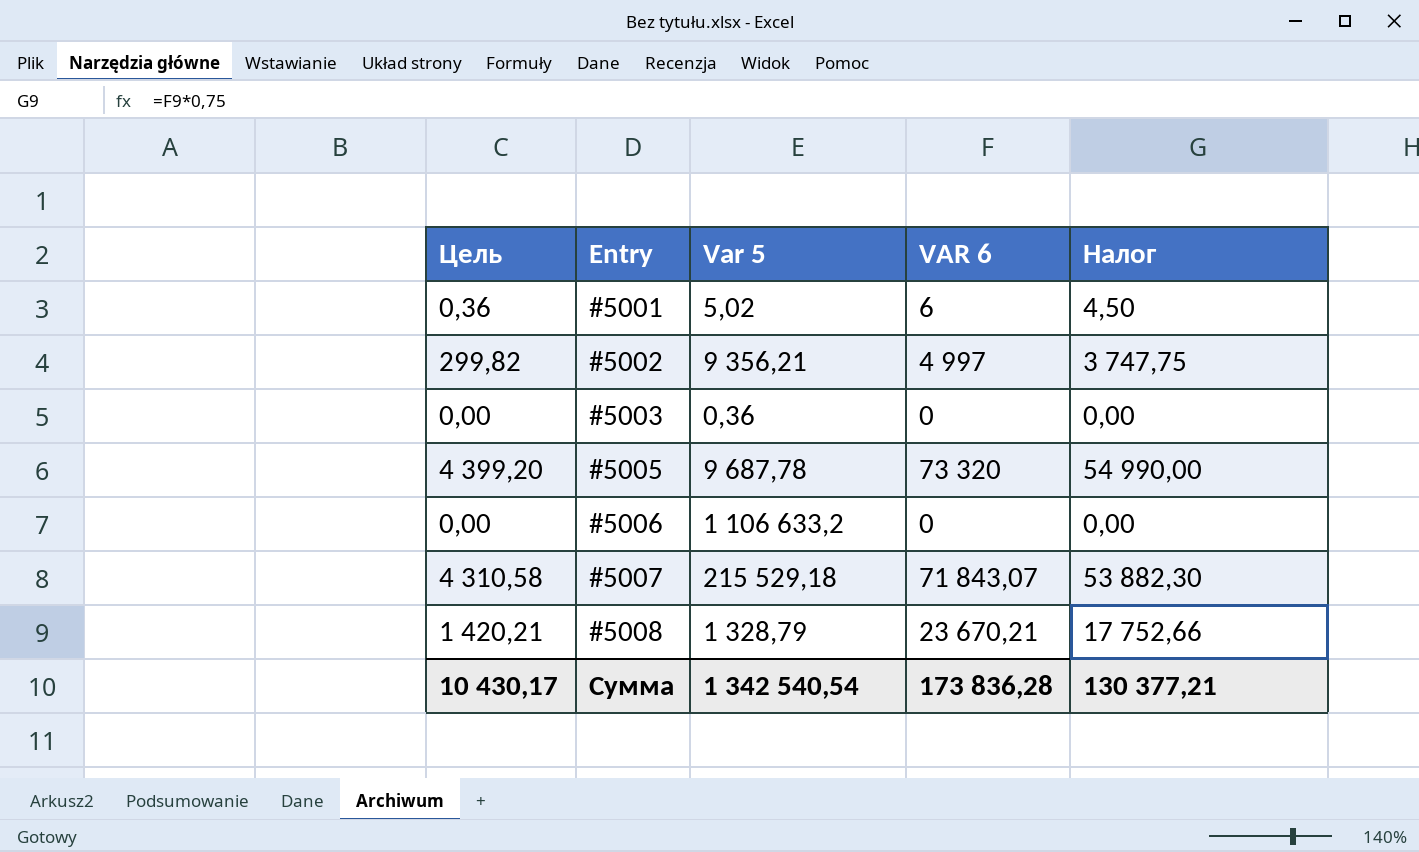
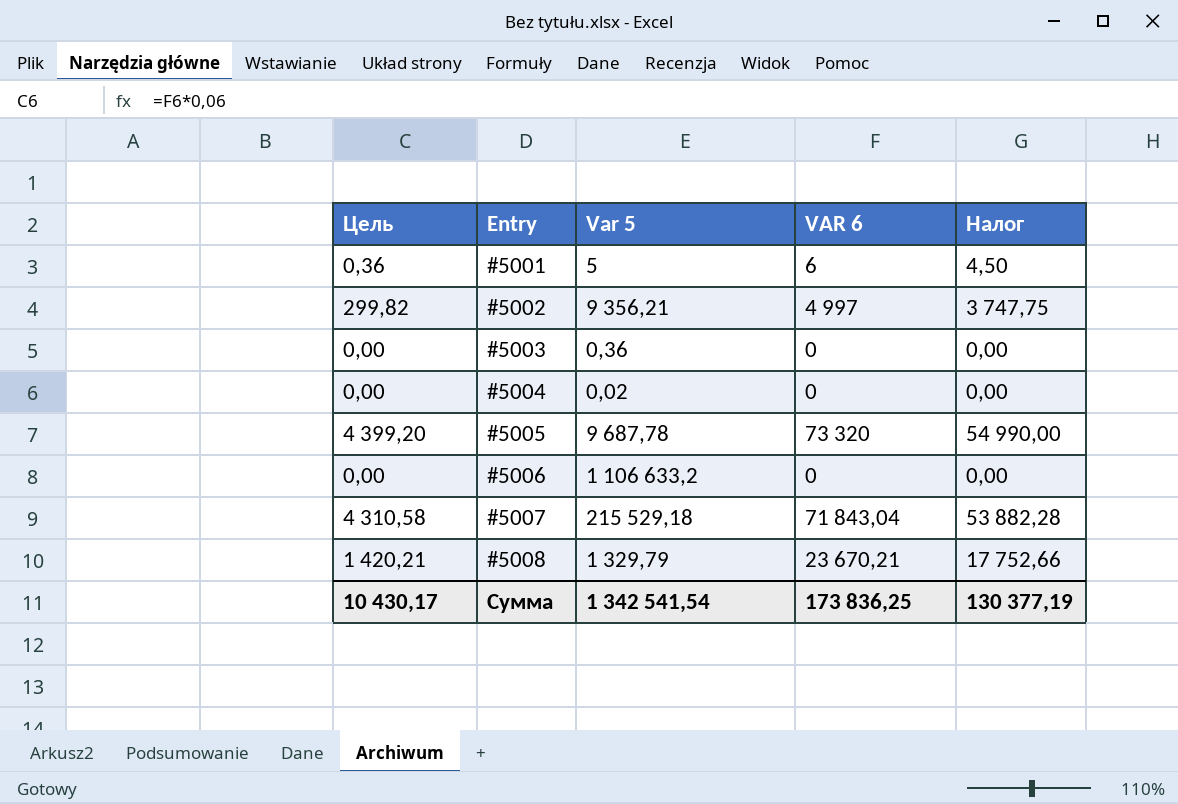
#5001 | Var 5: 5,02 -> 5
row #5004: none -> 0,00 | 0,02 | 0 | 0,00
#5007 | VAR 6: 71 843,07 -> 71 843,04
#5007 | Налог: 53 882,30 -> 53 882,28
#5008 | Var 5: 1 328,79 -> 1 329,79
Сумма | Var 5: 1 342 540,54 -> 1 342 541,54
Сумма | VAR 6: 173 836,28 -> 173 836,25
Сумма | Налог: 130 377,21 -> 130 377,19

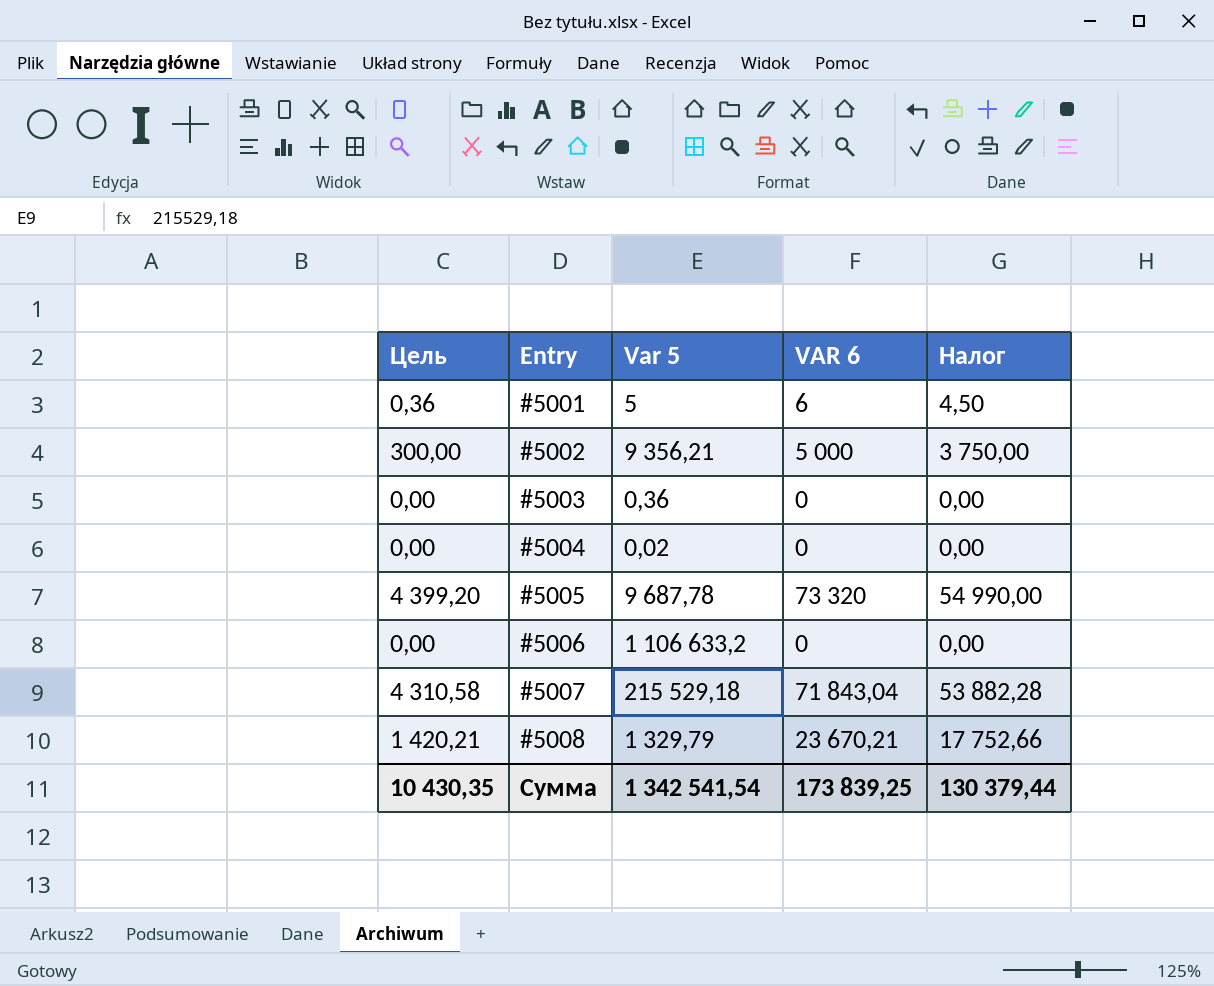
#5002 | Цель: 299,82 -> 300,00
#5002 | VAR 6: 4 997 -> 5 000
#5002 | Налог: 3 747,75 -> 3 750,00
Сумма | Цель: 10 430,17 -> 10 430,35
Сумма | VAR 6: 173 836,25 -> 173 839,25
Сумма | Налог: 130 377,19 -> 130 379,44

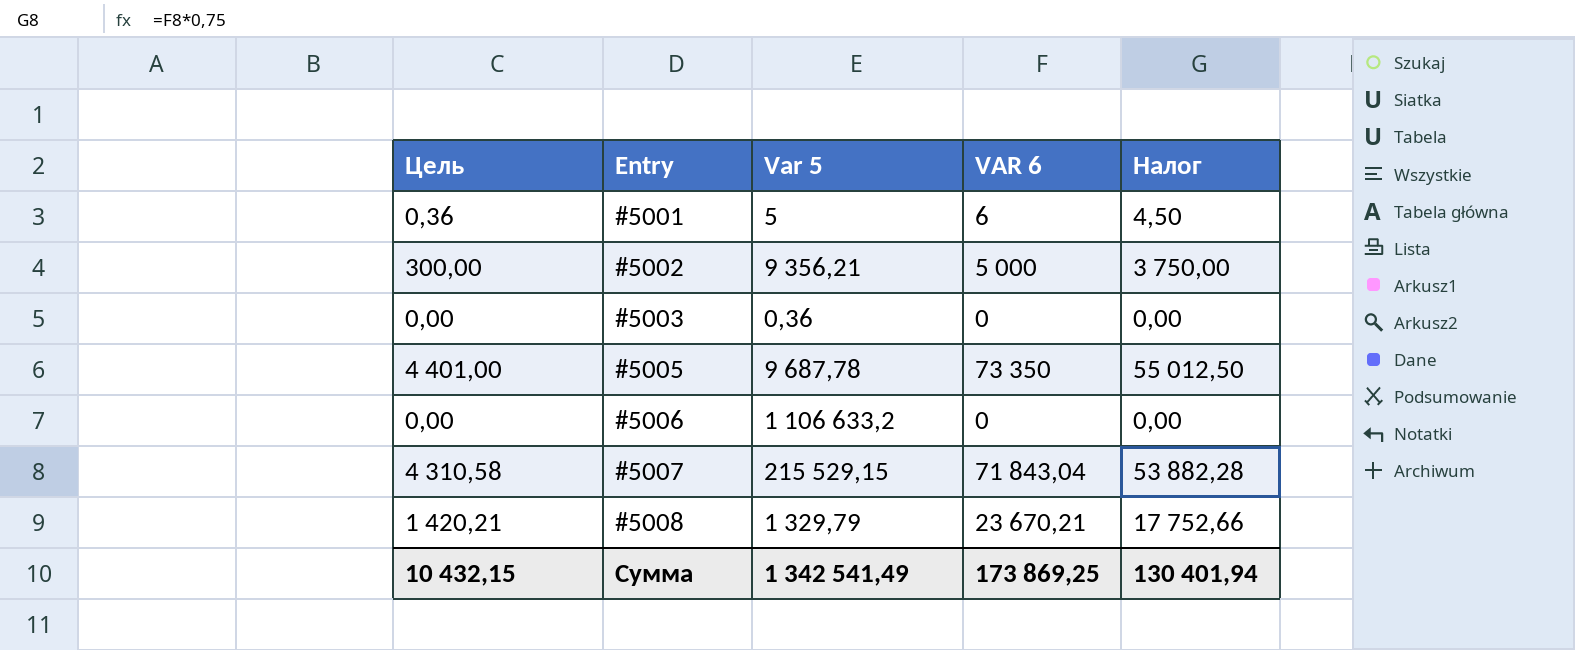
row #5004: 0,00 | 0,02 | 0 | 0,00 -> none
#5005 | Цель: 4 399,20 -> 4 401,00
#5005 | VAR 6: 73 320 -> 73 350
#5005 | Налог: 54 990,00 -> 55 012,50
#5007 | Var 5: 215 529,18 -> 215 529,15
Сумма | Цель: 10 430,35 -> 10 432,15
Сумма | Var 5: 1 342 541,54 -> 1 342 541,49
Сумма | VAR 6: 173 839,25 -> 173 869,25
Сумма | Налог: 130 379,44 -> 130 401,94

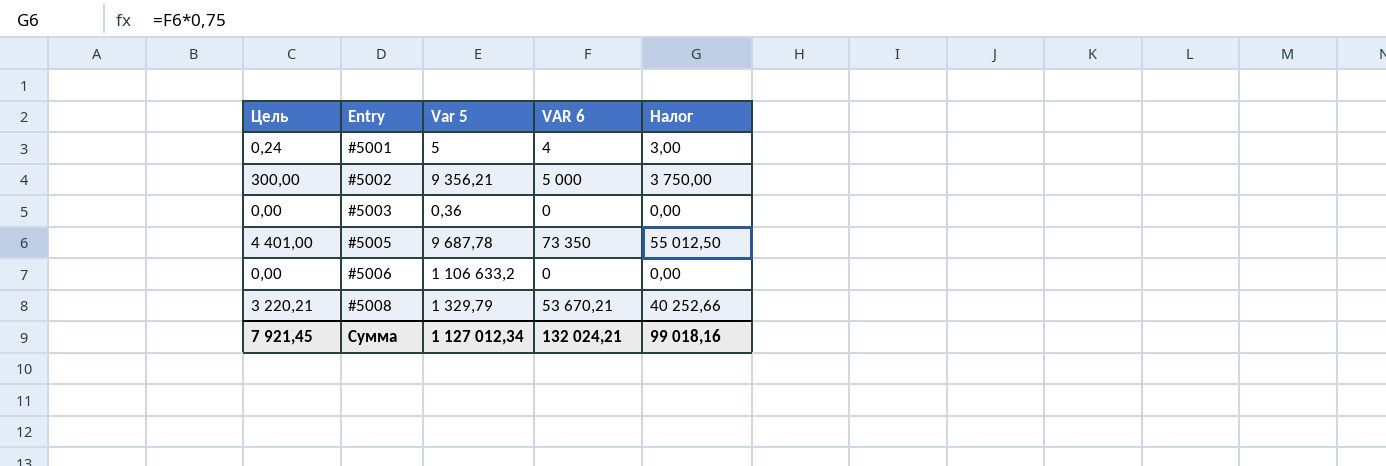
row #5007: 4 310,58 | 215 529,15 | 71 843,04 | 53 882,28 -> none
#5001 | Цель: 0,36 -> 0,24
#5001 | VAR 6: 6 -> 4
#5001 | Налог: 4,50 -> 3,00
#5008 | Цель: 1 420,21 -> 3 220,21
#5008 | VAR 6: 23 670,21 -> 53 670,21
#5008 | Налог: 17 752,66 -> 40 252,66
Сумма | Цель: 10 432,15 -> 7 921,45
Сумма | Var 5: 1 342 541,49 -> 1 127 012,34
Сумма | VAR 6: 173 869,25 -> 132 024,21
Сумма | Налог: 130 401,94 -> 99 018,16

